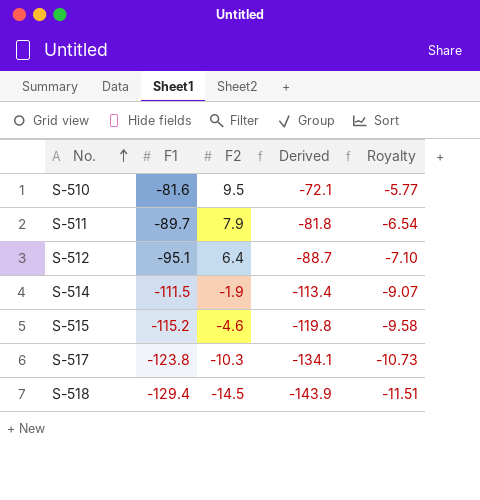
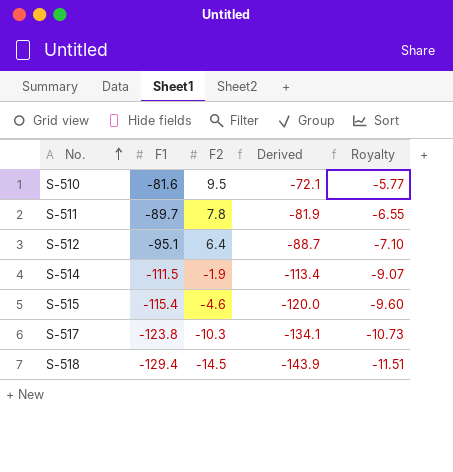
S-511 | F2: 7.9 -> 7.8
S-511 | Derived: -81.8 -> -81.9
S-511 | Royalty: -6.54 -> -6.55
S-515 | F1: -115.2 -> -115.4
S-515 | Derived: -119.8 -> -120.0
S-515 | Royalty: -9.58 -> -9.60

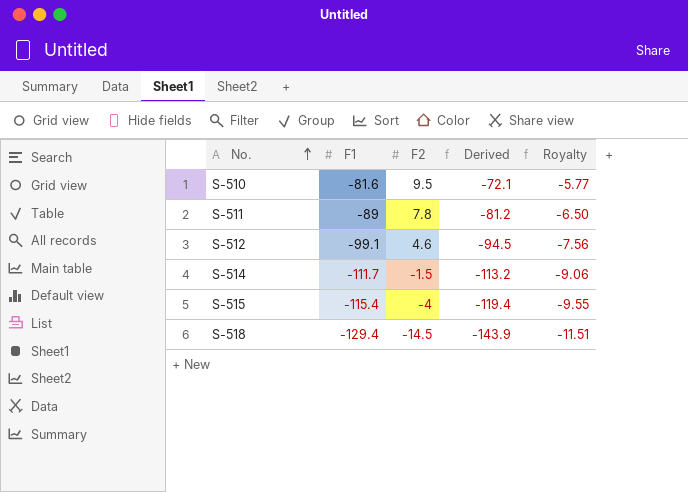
row S-517: -123.8 | -10.3 | -134.1 | -10.73 -> none
S-511 | F1: -89.7 -> -89
S-511 | Derived: -81.9 -> -81.2
S-511 | Royalty: -6.55 -> -6.50
S-512 | F1: -95.1 -> -99.1
S-512 | F2: 6.4 -> 4.6
S-512 | Derived: -88.7 -> -94.5
S-512 | Royalty: -7.10 -> -7.56
S-514 | F1: -111.5 -> -111.7
S-514 | F2: -1.9 -> -1.5
S-514 | Derived: -113.4 -> -113.2
S-514 | Royalty: -9.07 -> -9.06
S-515 | F2: -4.6 -> -4
S-515 | Derived: -120.0 -> -119.4
S-515 | Royalty: -9.60 -> -9.55

